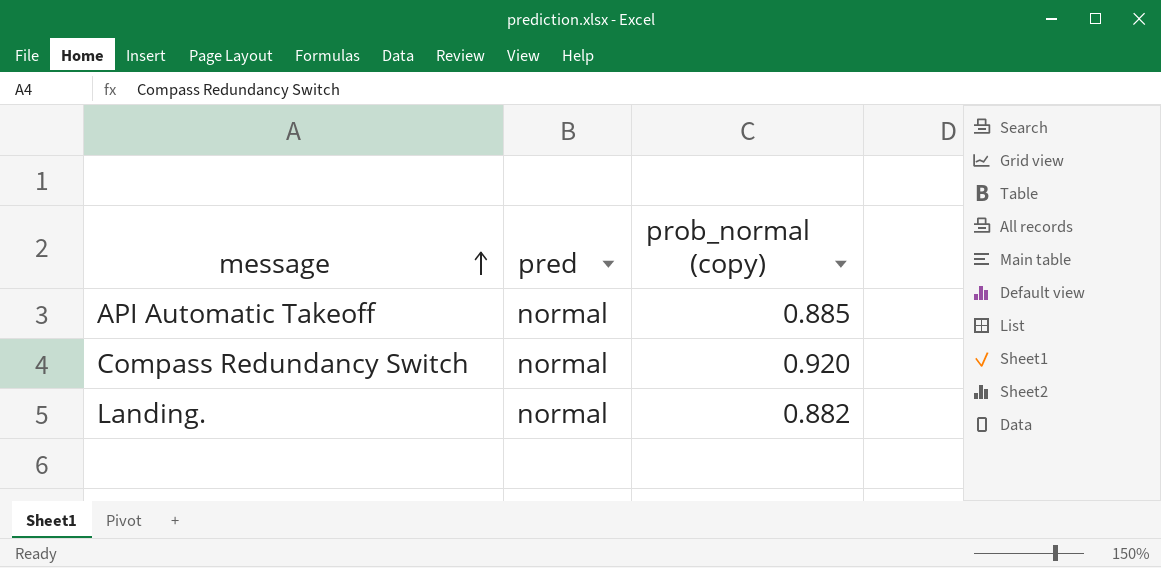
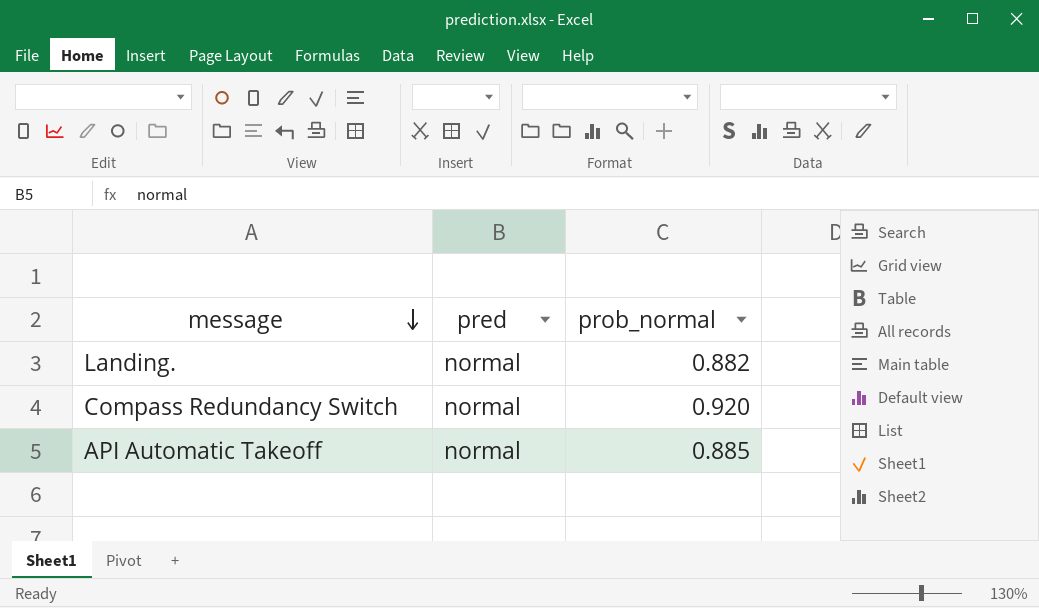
row order: message ascending -> message descending
column name: prob_normal (copy) -> prob_normal

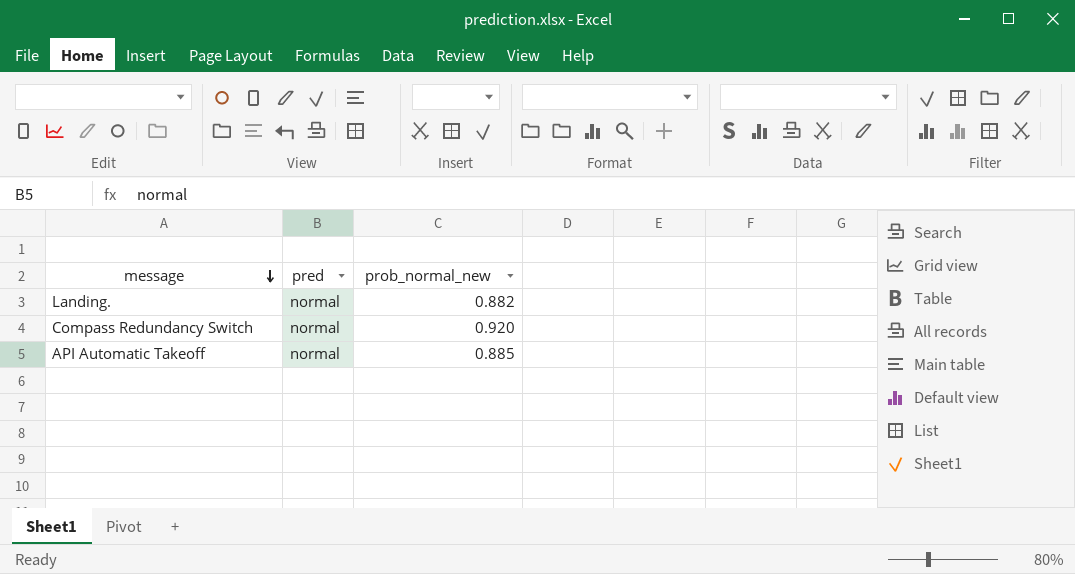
column name: prob_normal -> prob_normal_new

